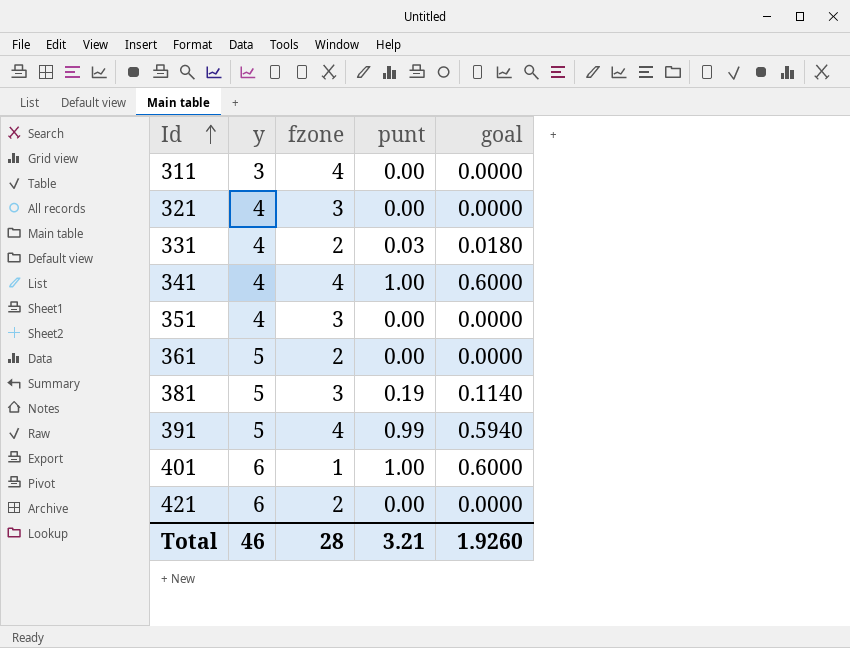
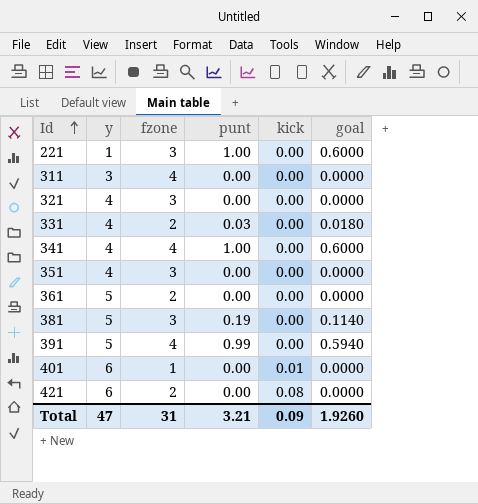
column kick | position: none -> 5
row 221: none -> 1 | 3 | 1.00 | 0.00 | 0.6000
401 | punt: 1.00 -> 0.00
401 | goal: 0.6000 -> 0.0000
Total | y: 46 -> 47
Total | fzone: 28 -> 31

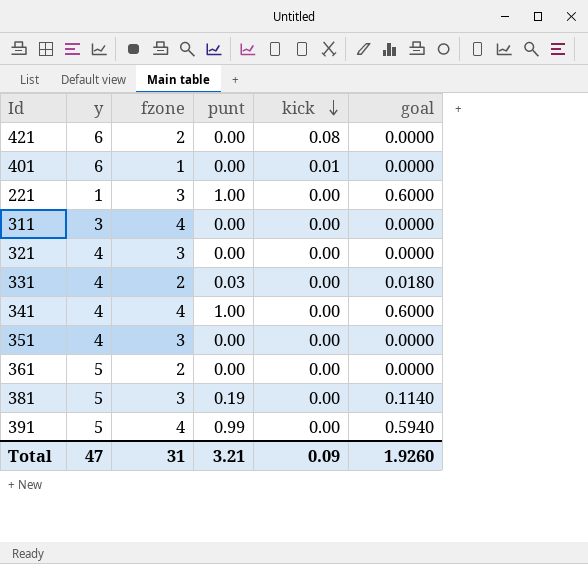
row order: Id ascending -> kick descending

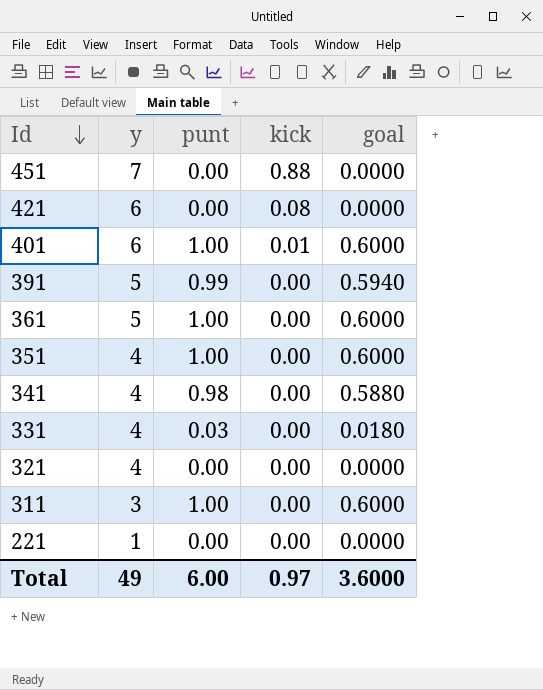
row order: kick descending -> Id descending
column fzone | position: 3 -> none
row 381: 5 | 3 | 0.19 | 0.00 | 0.1140 -> none
row 451: none -> 7 | 0.00 | 0.88 | 0.0000
401 | punt: 0.00 -> 1.00
401 | goal: 0.0000 -> 0.6000
361 | punt: 0.00 -> 1.00
361 | goal: 0.0000 -> 0.6000
351 | punt: 0.00 -> 1.00
351 | goal: 0.0000 -> 0.6000
341 | punt: 1.00 -> 0.98
341 | goal: 0.6000 -> 0.5880
311 | punt: 0.00 -> 1.00
311 | goal: 0.0000 -> 0.6000
221 | punt: 1.00 -> 0.00
221 | goal: 0.6000 -> 0.0000
Total | y: 47 -> 49
Total | punt: 3.21 -> 6.00
Total | kick: 0.09 -> 0.97
Total | goal: 1.9260 -> 3.6000

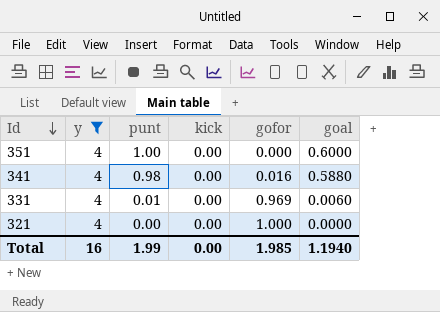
filter: none -> y = 4
column gofor | position: none -> 5
331 | punt: 0.03 -> 0.01
331 | goal: 0.0180 -> 0.0060
Total | y: 49 -> 16
Total | punt: 6.00 -> 1.99
Total | kick: 0.97 -> 0.00
Total | goal: 3.6000 -> 1.1940

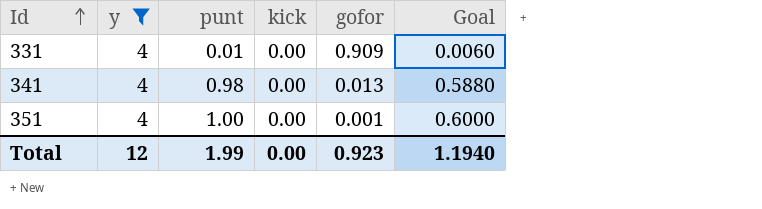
row order: Id descending -> Id ascending
column name: goal -> Goal
row 321: 4 | 0.00 | 0.00 | 1.000 | 0.0000 -> none
331 | gofor: 0.969 -> 0.909
341 | gofor: 0.016 -> 0.013
351 | gofor: 0.000 -> 0.001
Total | y: 16 -> 12
Total | gofor: 1.985 -> 0.923

